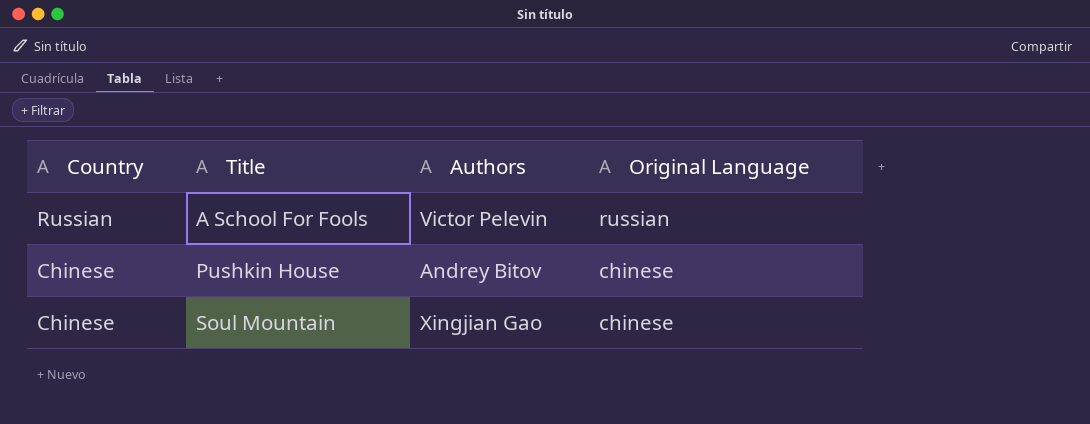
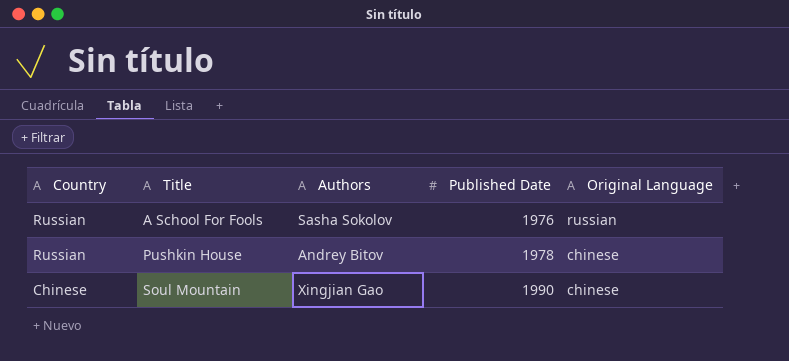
column Published Date | position: none -> 4
A School For Fools | Authors: Victor Pelevin -> Sasha Sokolov
Pushkin House | Country: Chinese -> Russian

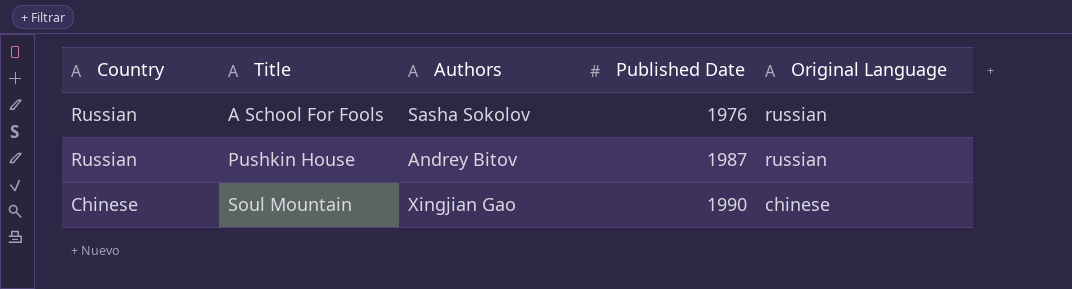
Pushkin House | Published Date: 1978 -> 1987
Pushkin House | Original Language: chinese -> russian

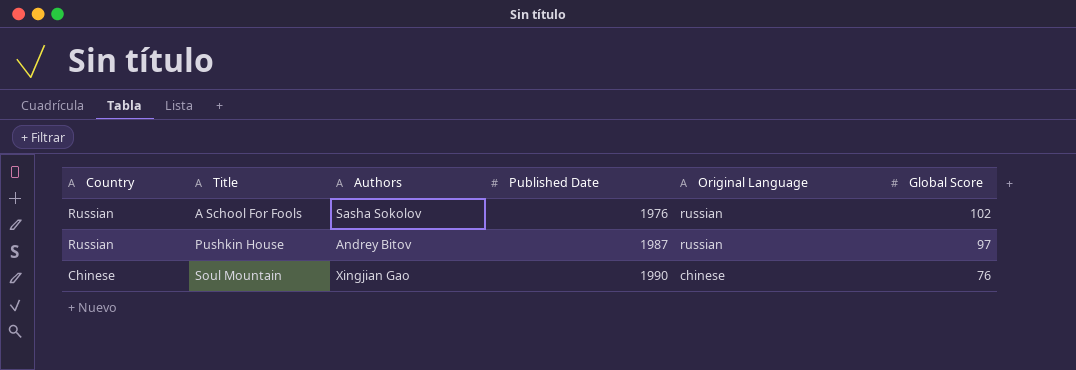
column Global Score | position: none -> 6

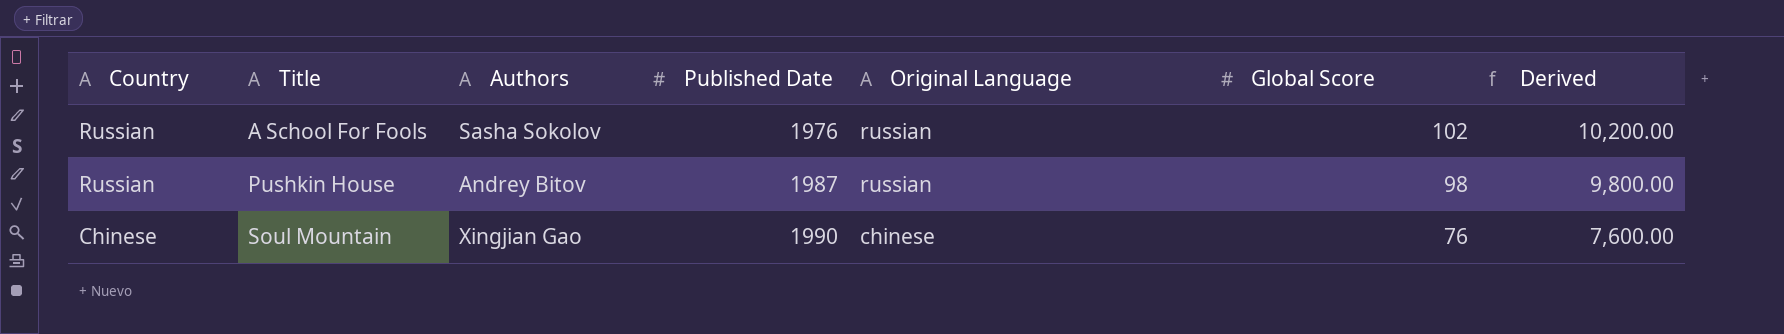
column Derived | formula: none -> [Global Score] * 100
Pushkin House | Global Score: 97 -> 98

